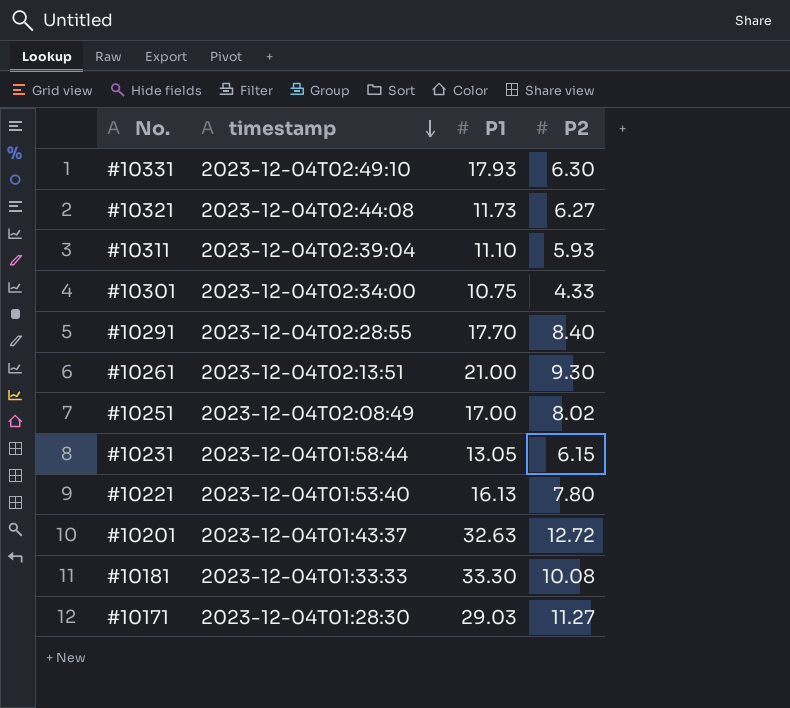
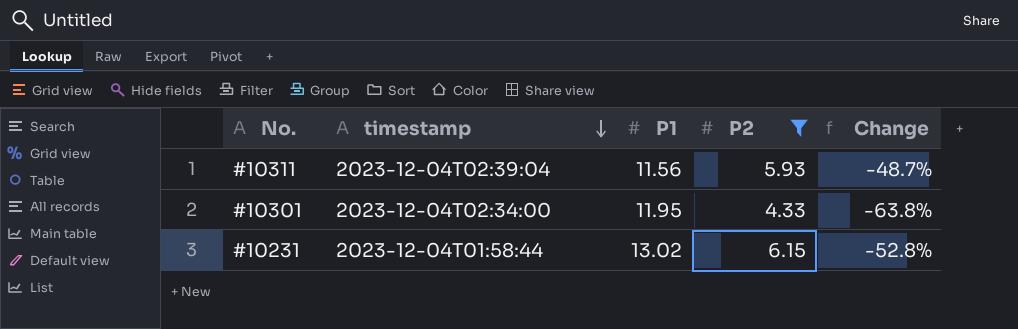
filter: none -> P2 <= 6.15
column Change | formula: none -> ([P2] - [P1]) / [P1]
#10311 | P1: 11.10 -> 11.56
#10301 | P1: 10.75 -> 11.95
#10231 | P1: 13.05 -> 13.02

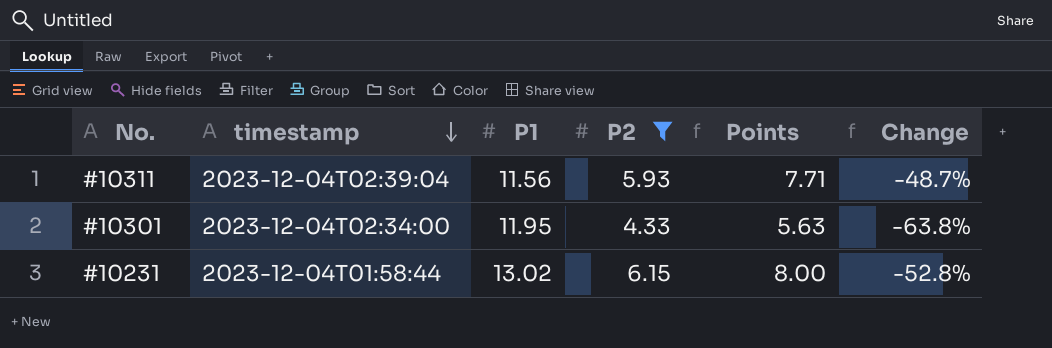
column Points | formula: none -> [P2] * 1.3

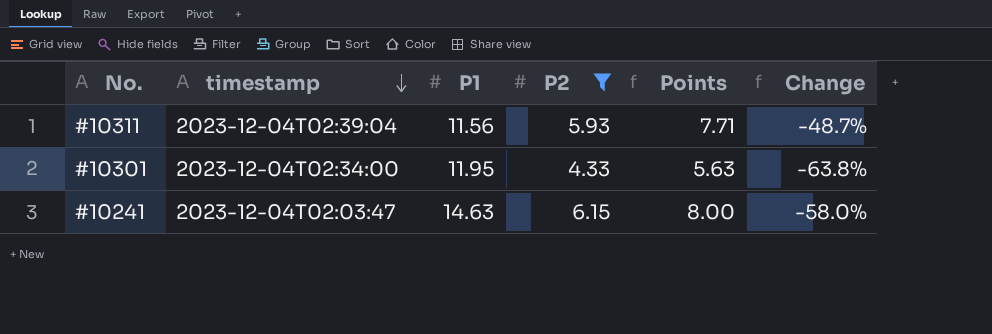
row #10231: 2023-12-04T01:58:44 | 13.02 | 6.15 | 8.00 | -52.8% -> none
row #10241: none -> 2023-12-04T02:03:47 | 14.63 | 6.15 | 8.00 | -58.0%

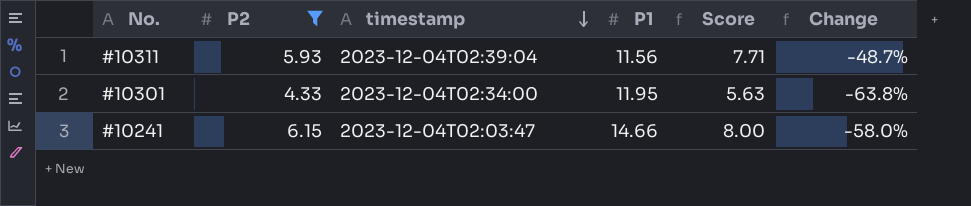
column P2 | position: 4 -> 2
column name: Points -> Score
#10241 | P1: 14.63 -> 14.66

